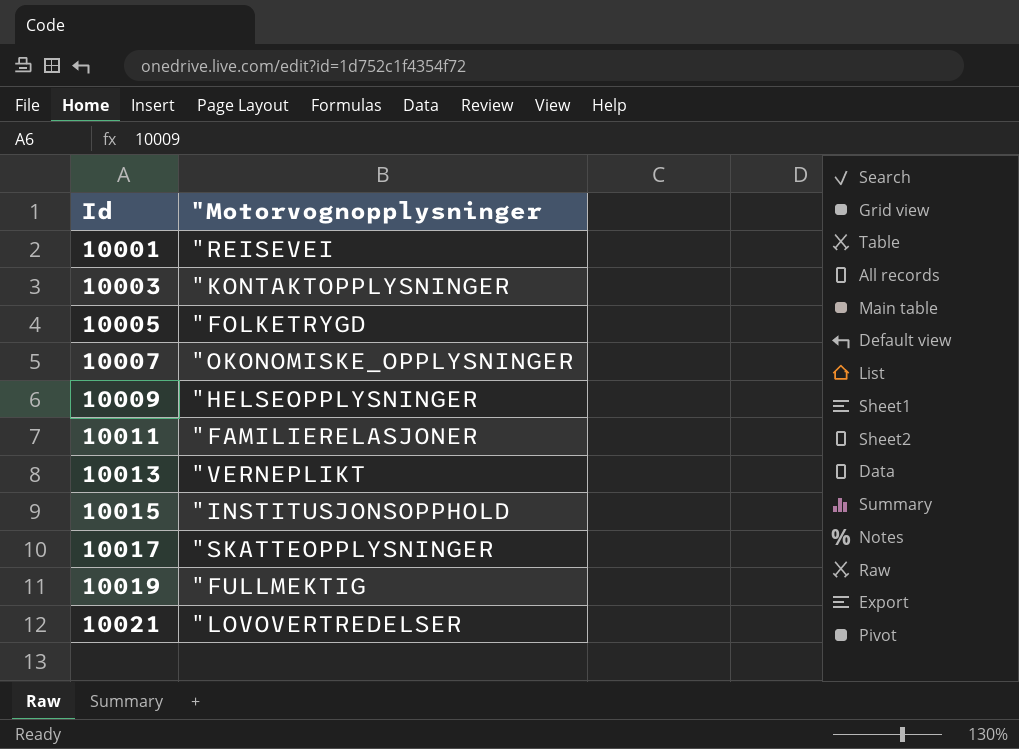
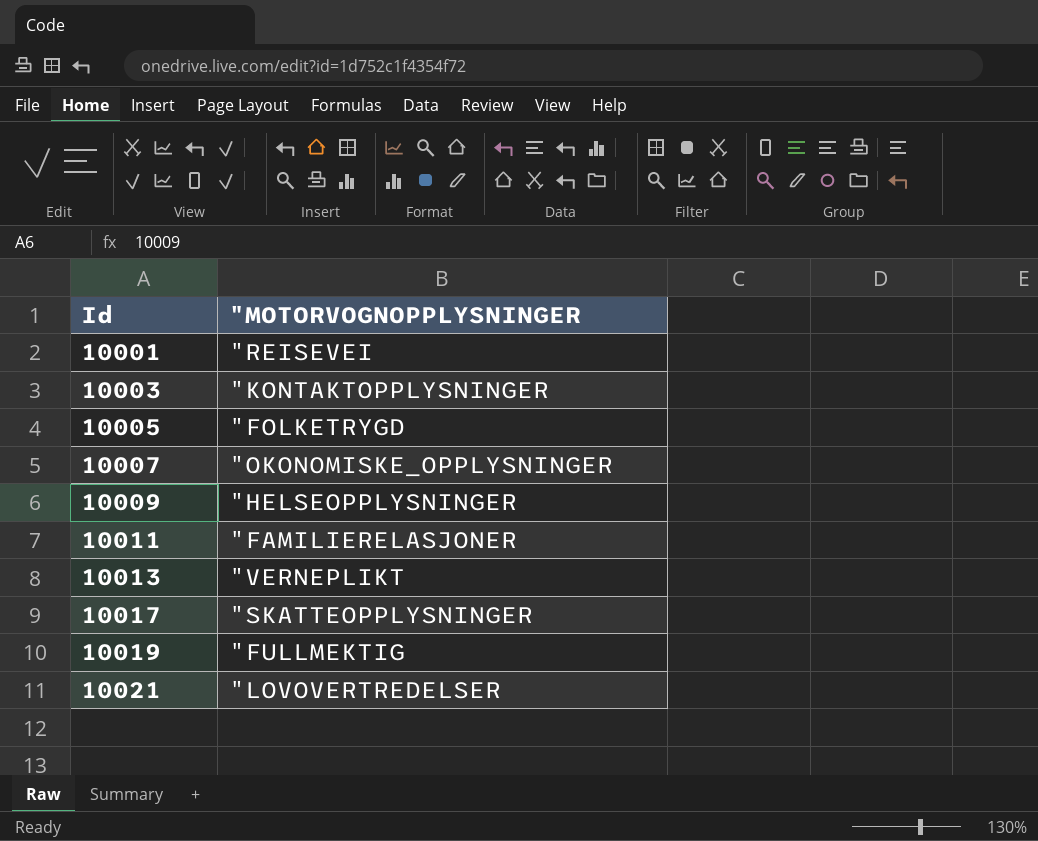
column name: "Motorvognopplysninger -> "MOTORVOGNOPPLYSNINGER
row 10015: "INSTITUSJONSOPPHOLD -> none

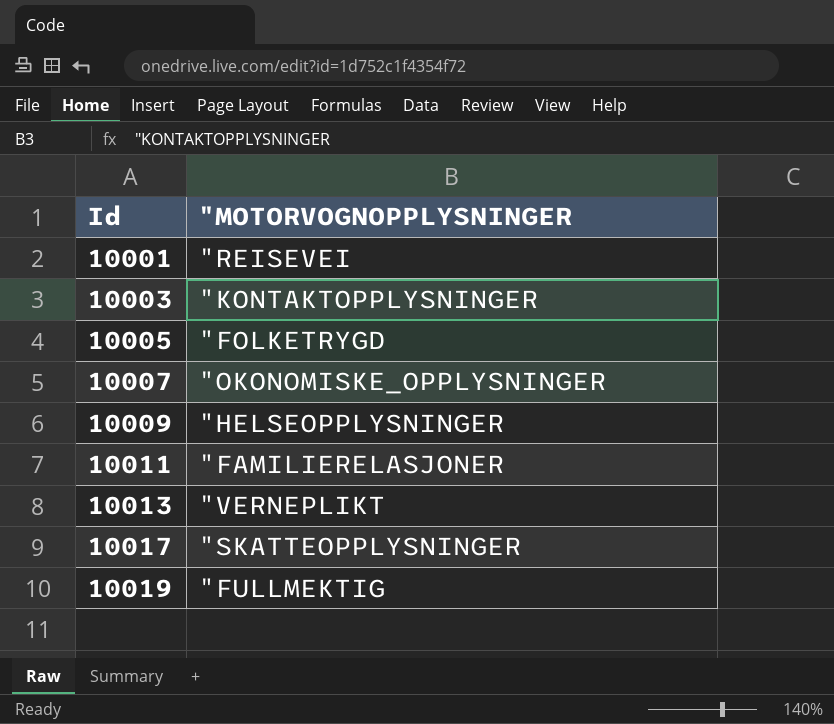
row 10021: "LOVOVERTREDELSER -> none

